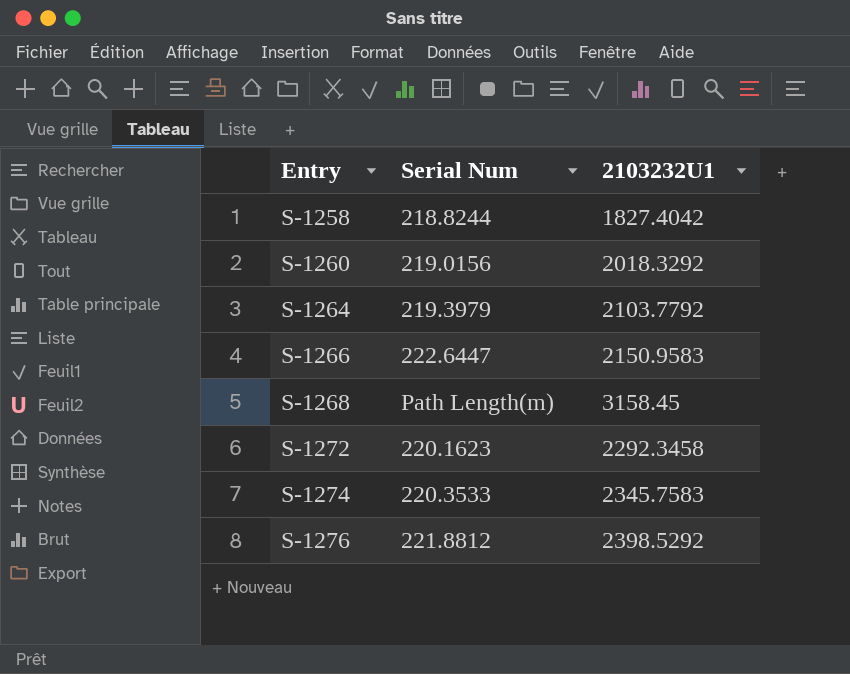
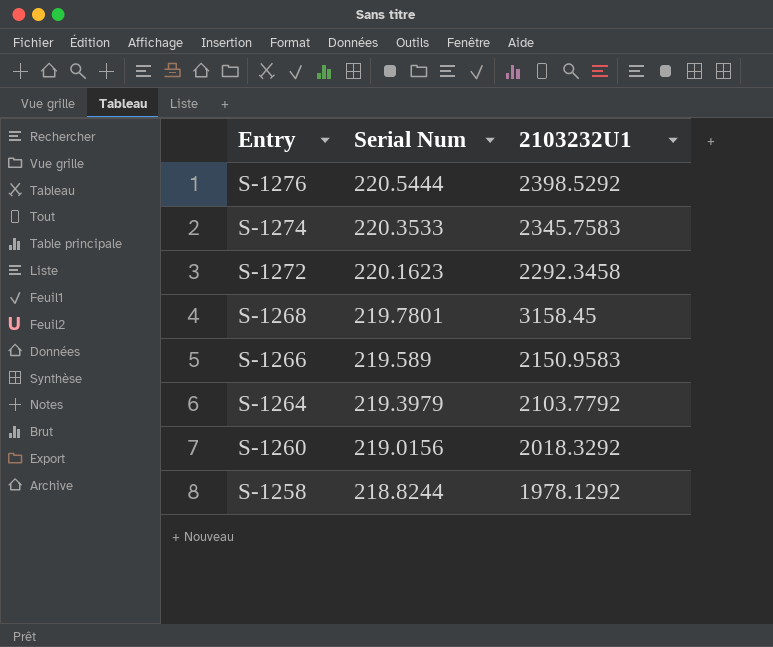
row order: Entry ascending -> Entry descending
S-1276 | Serial Num: 221.8812 -> 220.5444
S-1268 | Serial Num: Path Length(m) -> 219.7801
S-1266 | Serial Num: 222.6447 -> 219.589
S-1258 | 2103232U1: 1827.4042 -> 1978.1292

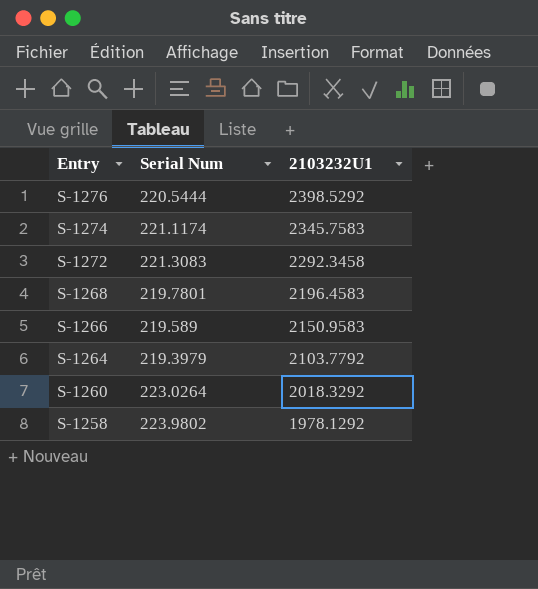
S-1274 | Serial Num: 220.3533 -> 221.1174
S-1272 | Serial Num: 220.1623 -> 221.3083
S-1268 | 2103232U1: 3158.45 -> 2196.4583
S-1260 | Serial Num: 219.0156 -> 223.0264
S-1258 | Serial Num: 218.8244 -> 223.9802

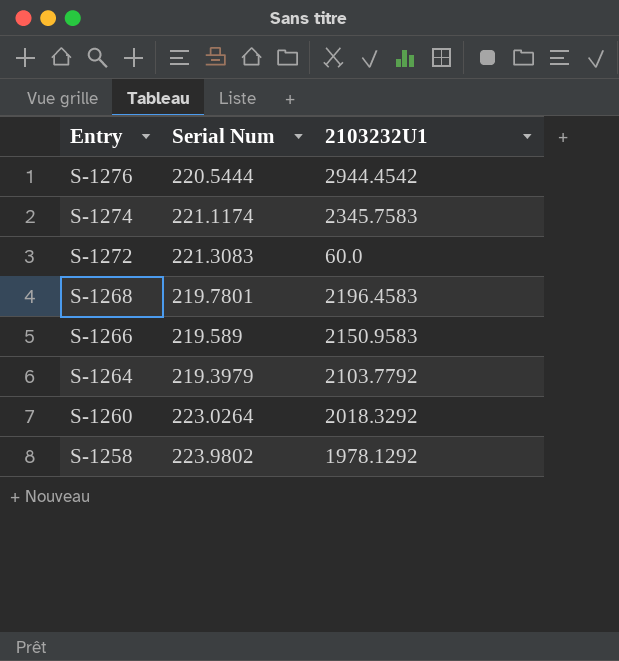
S-1276 | 2103232U1: 2398.5292 -> 2944.4542
S-1272 | 2103232U1: 2292.3458 -> 60.0

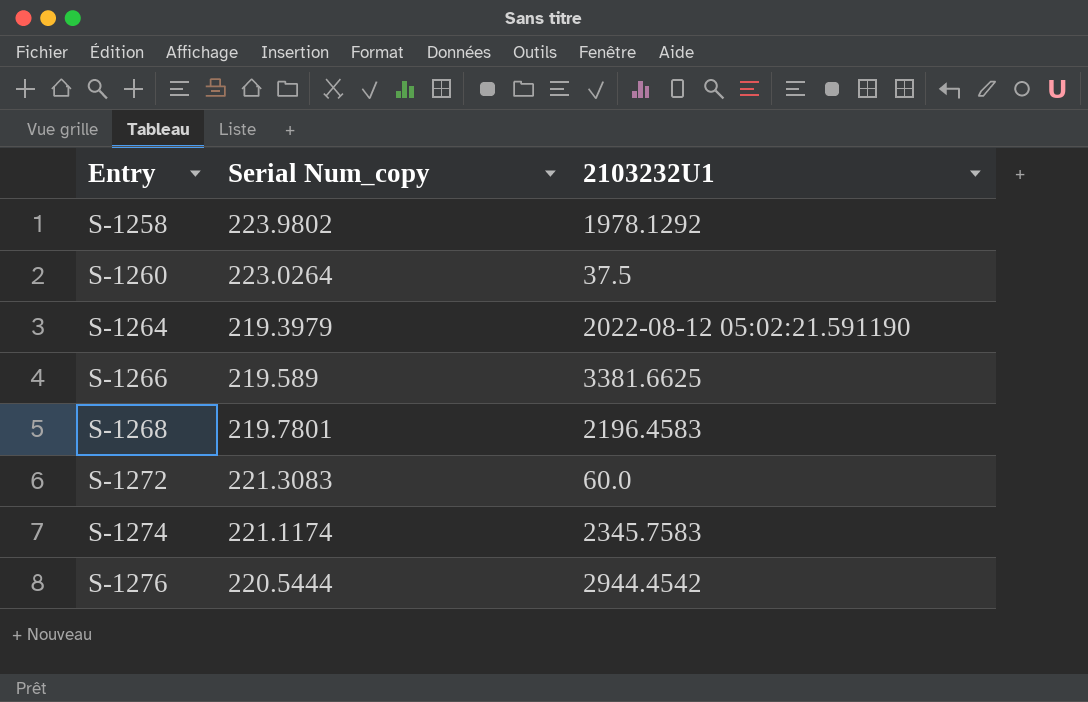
row order: Entry descending -> Entry ascending
column name: Serial Num -> Serial Num_copy
S-1260 | 2103232U1: 2018.3292 -> 37.5
S-1264 | 2103232U1: 2103.7792 -> 2022-08-12 05:02:21.591190
S-1266 | 2103232U1: 2150.9583 -> 3381.6625

